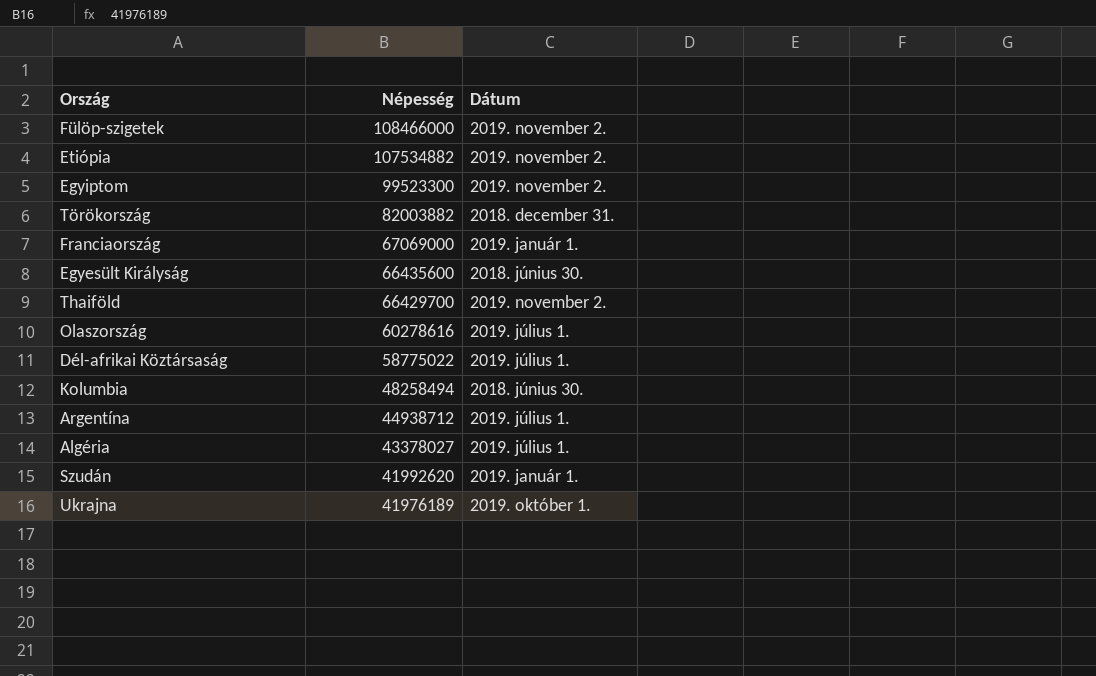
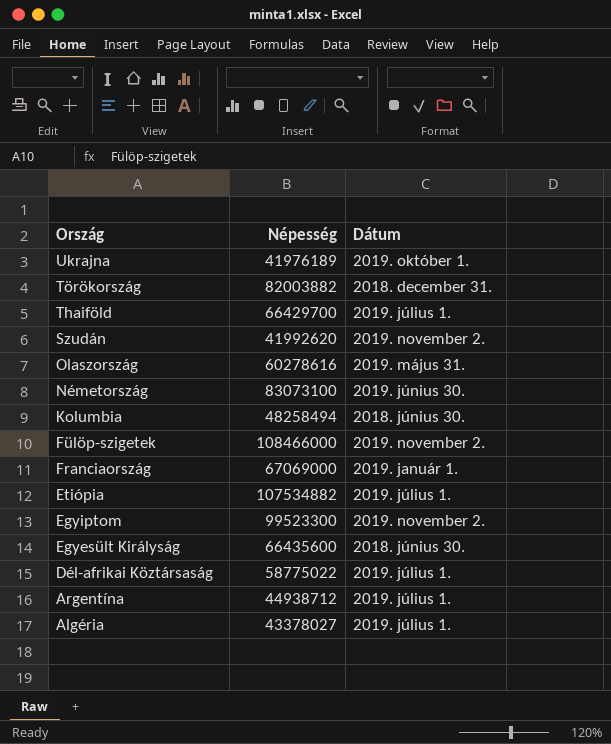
row order: Népesség descending -> Ország descending
Thaiföld | Dátum: 2019. november 2. -> 2019. július 1.
Szudán | Dátum: 2019. január 1. -> 2019. november 2.
Olaszország | Dátum: 2019. július 1. -> 2019. május 31.
row Németország: none -> 83073100 | 2019. június 30.
Etiópia | Dátum: 2019. november 2. -> 2019. július 1.

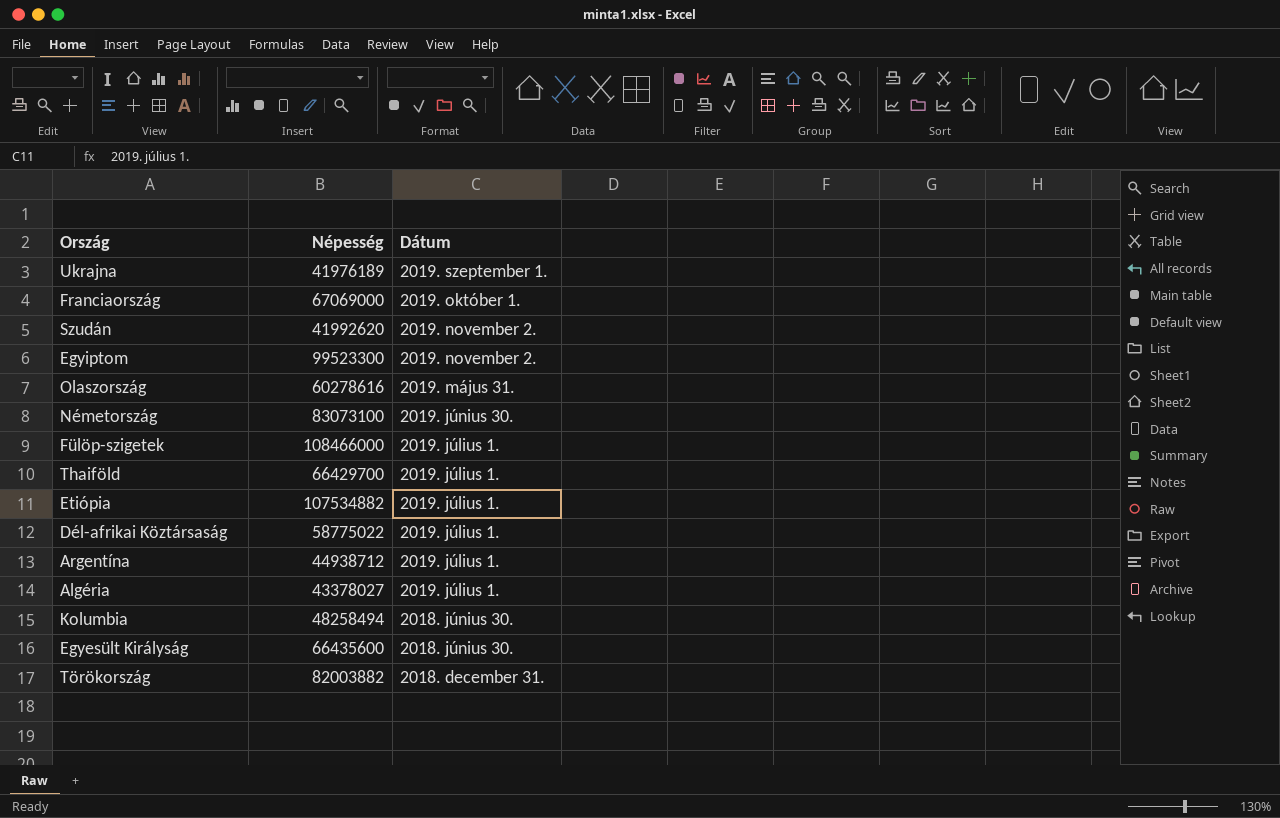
row order: Ország descending -> Dátum descending
Ukrajna | Dátum: 2019. október 1. -> 2019. szeptember 1.
Franciaország | Dátum: 2019. január 1. -> 2019. október 1.
Fülöp-szigetek | Dátum: 2019. november 2. -> 2019. július 1.

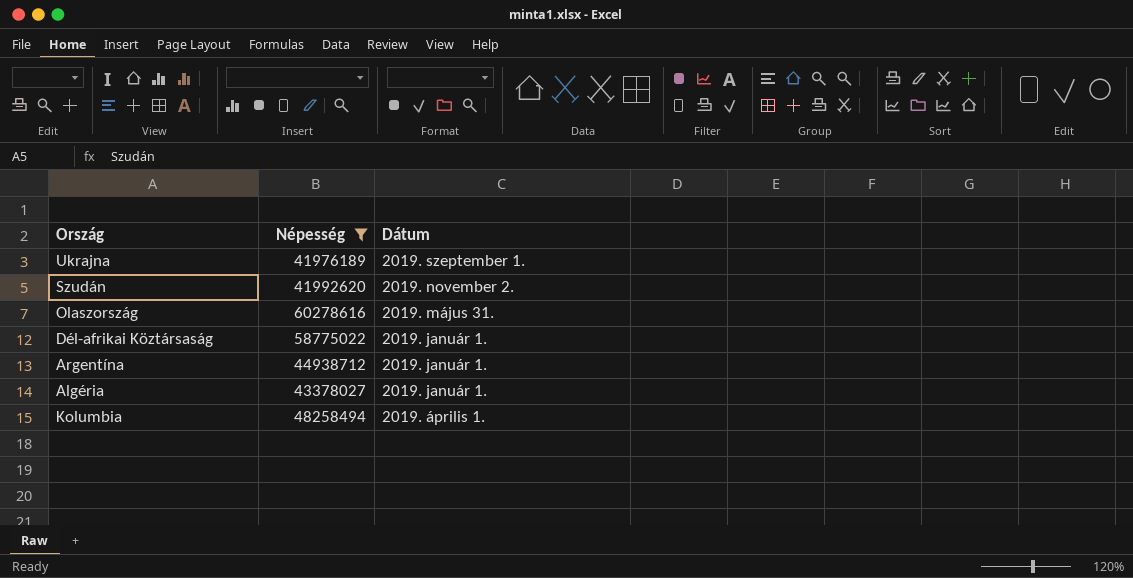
filter: none -> Népesség <= 60278616
Dél-afrikai Köztársaság | Dátum: 2019. július 1. -> 2019. január 1.
Argentína | Dátum: 2019. július 1. -> 2019. január 1.
Algéria | Dátum: 2019. július 1. -> 2019. január 1.
Kolumbia | Dátum: 2018. június 30. -> 2019. április 1.

